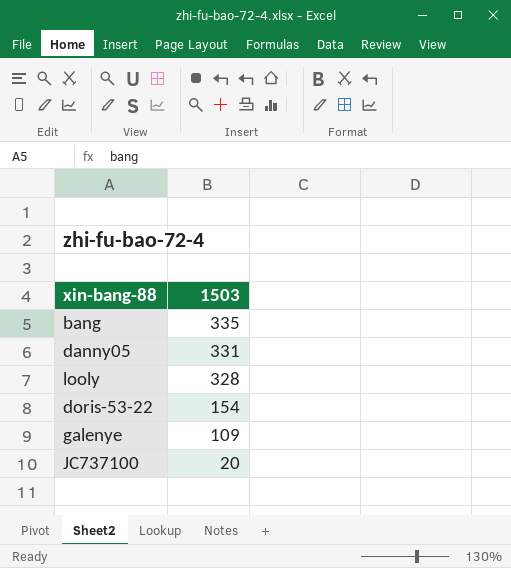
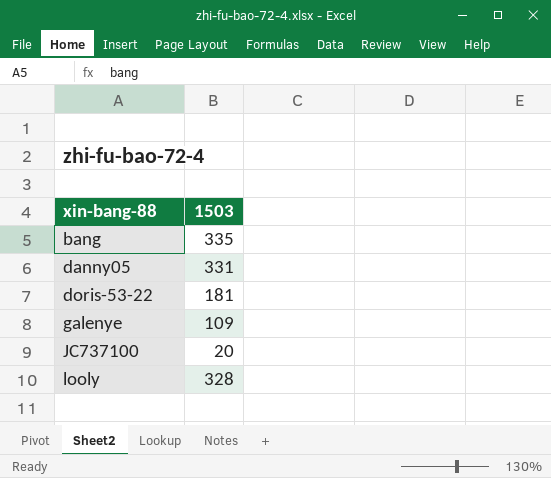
row order: 1503 descending -> xin-bang-88 ascending
doris-53-22 | 1503: 154 -> 181

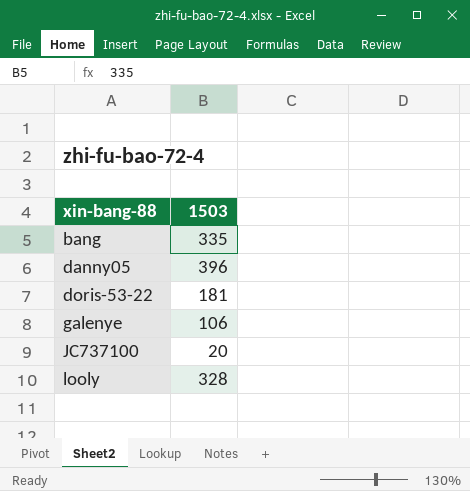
danny05 | 1503: 331 -> 396
galenye | 1503: 109 -> 106

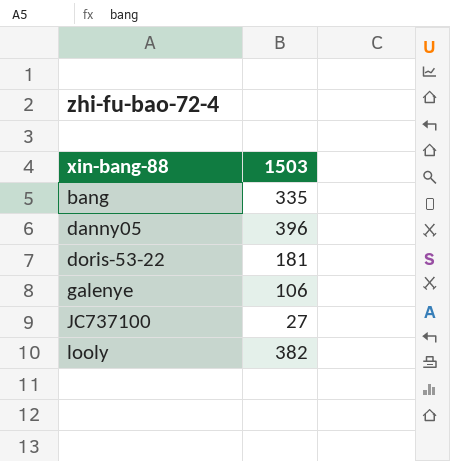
JC737100 | 1503: 20 -> 27
looly | 1503: 328 -> 382

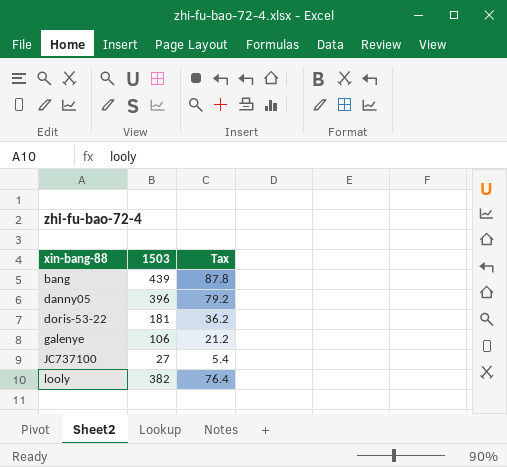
column Tax | formula: none -> [1503] * 0.2
bang | 1503: 335 -> 439

